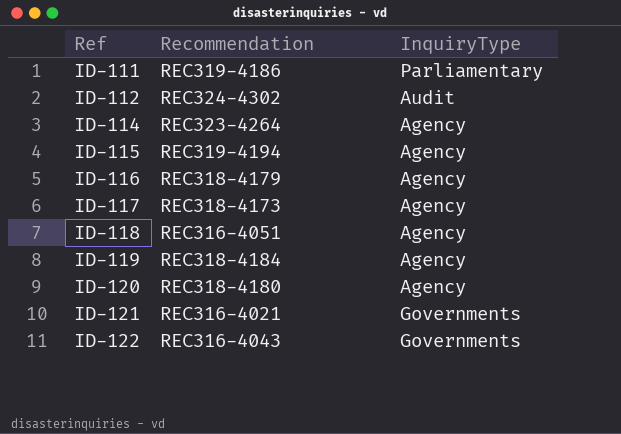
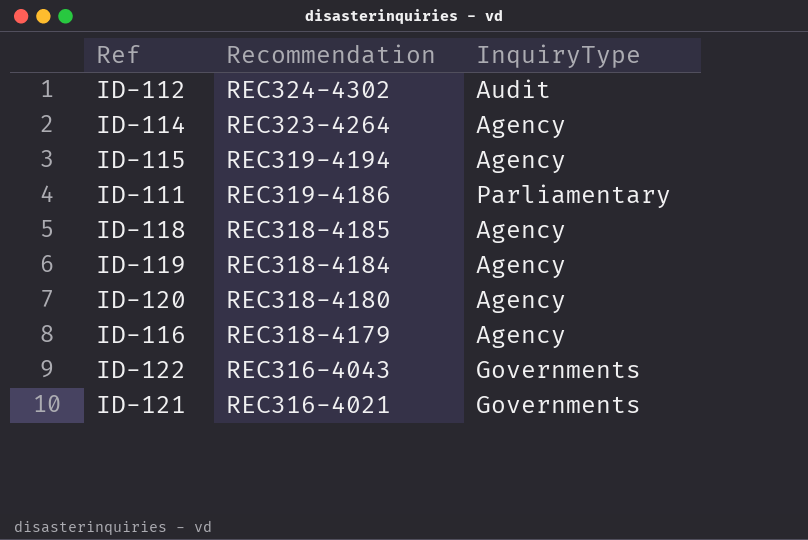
row order: Ref ascending -> Recommendation descending
row ID-117: REC318-4173 | Agency -> none
ID-118 | Recommendation: REC316-4051 -> REC318-4185

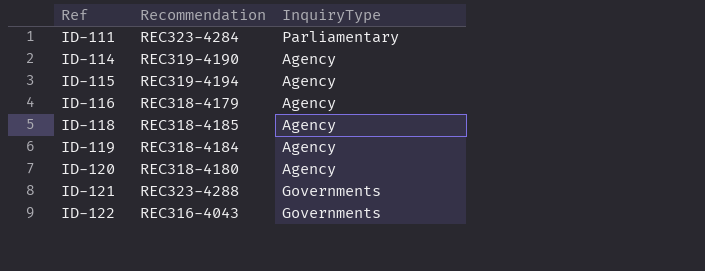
row order: Recommendation descending -> Ref ascending
row ID-112: REC324-4302 | Audit -> none
ID-111 | Recommendation: REC319-4186 -> REC323-4284
ID-114 | Recommendation: REC323-4264 -> REC319-4190
ID-121 | Recommendation: REC316-4021 -> REC323-4288

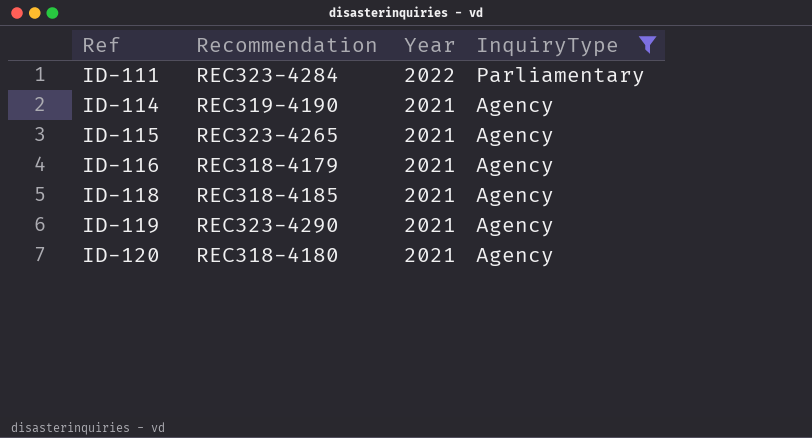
filter: none -> InquiryType != Governments
column Year | position: none -> 3
ID-115 | Recommendation: REC319-4194 -> REC323-4265
ID-119 | Recommendation: REC318-4184 -> REC323-4290

